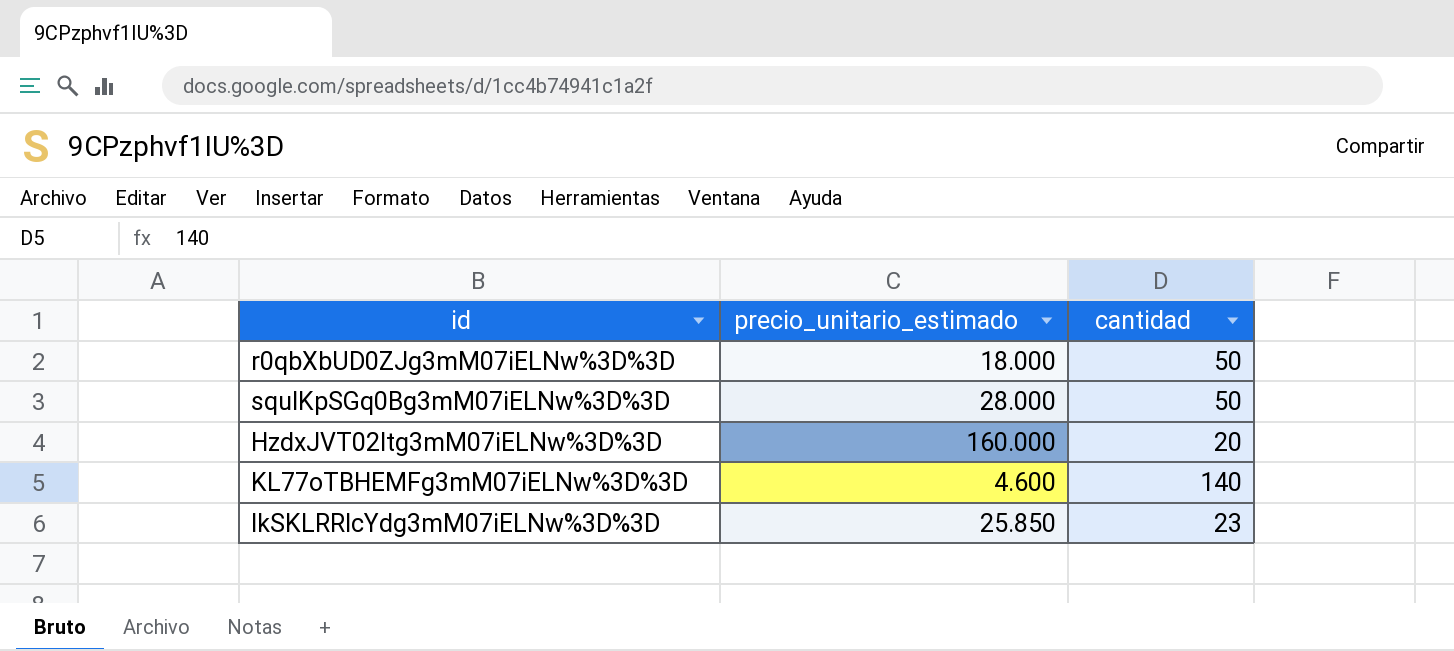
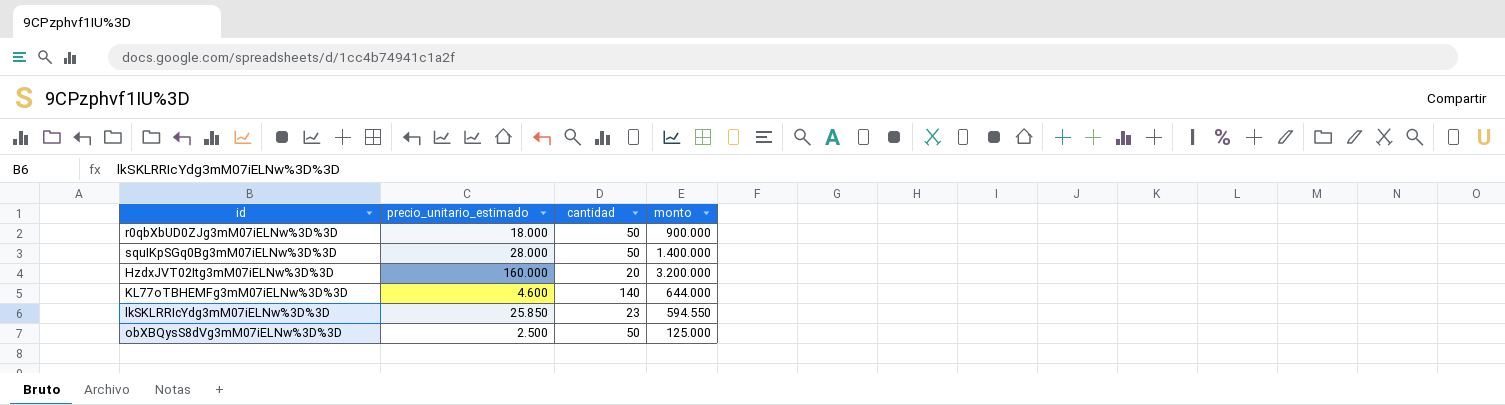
column monto | formula: none -> [precio_unitario_estimado] * [cantidad]
row obXBQysS8dVg3mM07iELNw%3D%3D: none -> 2.500 | 50 | 125.000

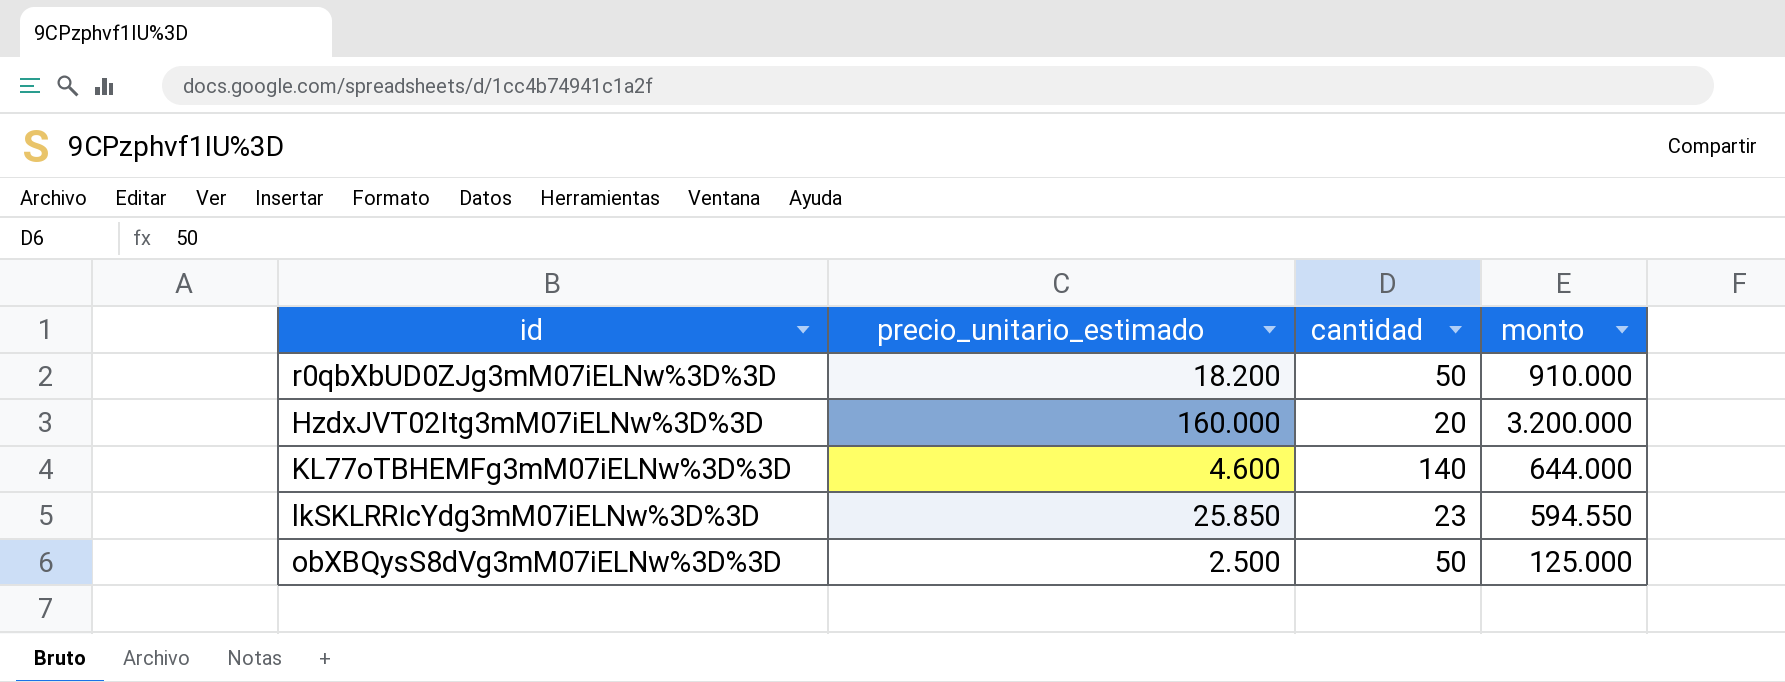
row squIKpSGq0Bg3mM07iELNw%3D%3D: 28.000 | 50 | 1.400.000 -> none
r0qbXbUD0ZJg3mM07iELNw%3D%3D | precio_unitario_estimado: 18.000 -> 18.200
r0qbXbUD0ZJg3mM07iELNw%3D%3D | monto: 900.000 -> 910.000

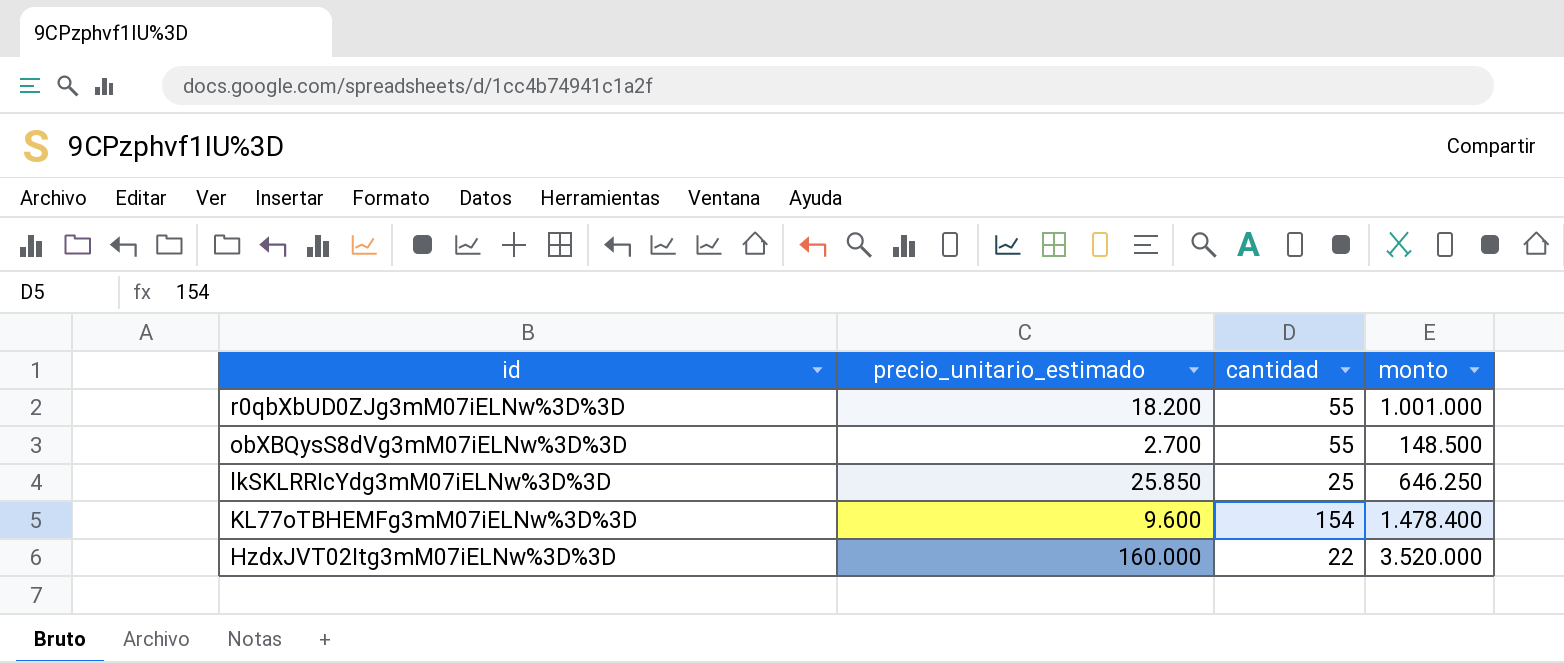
row order: none -> id descending
r0qbXbUD0ZJg3mM07iELNw%3D%3D | cantidad: 50 -> 55
r0qbXbUD0ZJg3mM07iELNw%3D%3D | monto: 910.000 -> 1.001.000
obXBQysS8dVg3mM07iELNw%3D%3D | precio_unitario_estimado: 2.500 -> 2.700
obXBQysS8dVg3mM07iELNw%3D%3D | cantidad: 50 -> 55
obXBQysS8dVg3mM07iELNw%3D%3D | monto: 125.000 -> 148.500
lkSKLRRIcYdg3mM07iELNw%3D%3D | cantidad: 23 -> 25
lkSKLRRIcYdg3mM07iELNw%3D%3D | monto: 594.550 -> 646.250
KL77oTBHEMFg3mM07iELNw%3D%3D | precio_unitario_estimado: 4.600 -> 9.600
KL77oTBHEMFg3mM07iELNw%3D%3D | cantidad: 140 -> 154
KL77oTBHEMFg3mM07iELNw%3D%3D | monto: 644.000 -> 1.478.400
HzdxJVT02Itg3mM07iELNw%3D%3D | cantidad: 20 -> 22
HzdxJVT02Itg3mM07iELNw%3D%3D | monto: 3.200.000 -> 3.520.000

